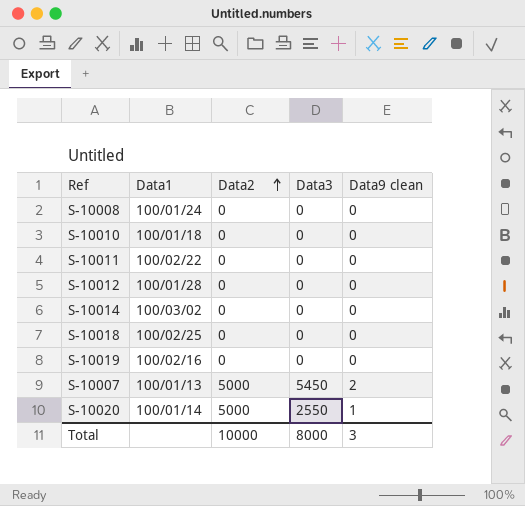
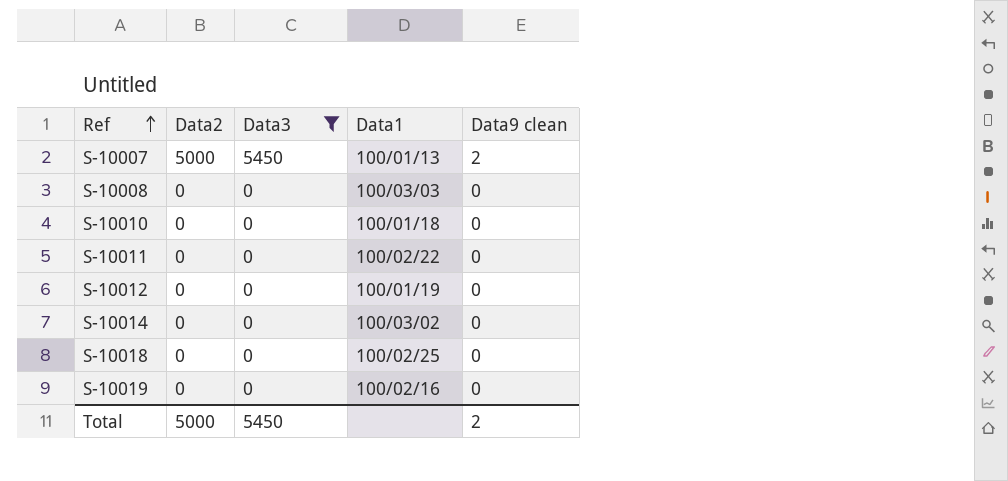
filter: none -> Data3 != 2550
row order: Data2 ascending -> Ref ascending
column Data1 | position: 2 -> 4
S-10008 | Data1: 100/01/24 -> 100/03/03
S-10012 | Data1: 100/01/28 -> 100/01/19
Total | Data2: 10000 -> 5000
Total | Data3: 8000 -> 5450
Total | Data9 clean: 3 -> 2

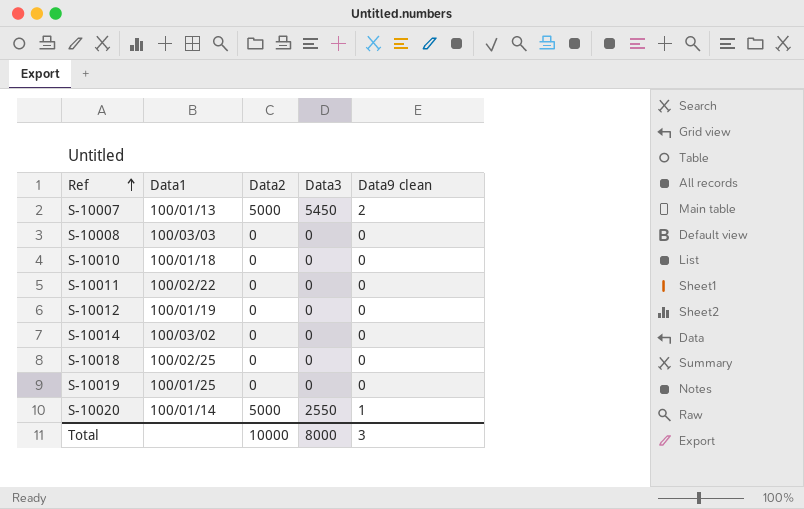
filter: Data3 != 2550 -> none
column Data1 | position: 4 -> 2
S-10019 | Data1: 100/02/16 -> 100/01/25
Total | Data2: 5000 -> 10000
Total | Data3: 5450 -> 8000
Total | Data9 clean: 2 -> 3

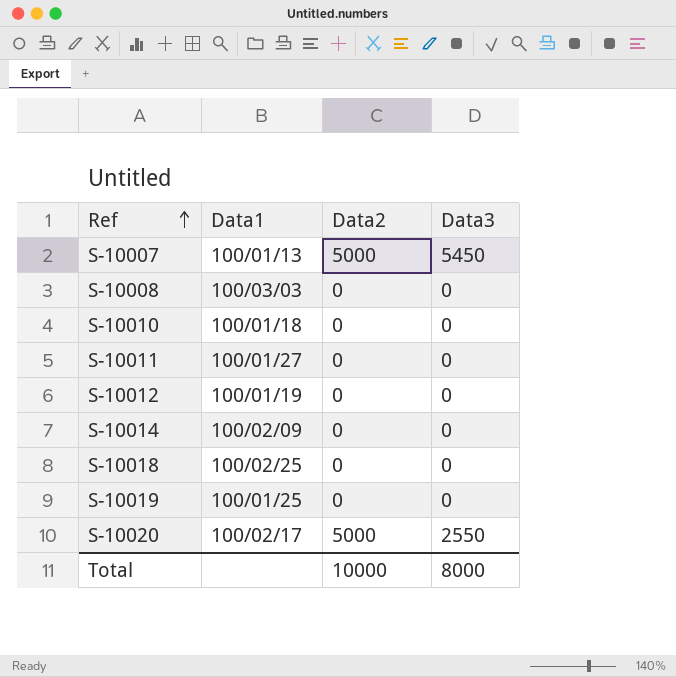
column Data9 clean | position: 5 -> none
S-10011 | Data1: 100/02/22 -> 100/01/27
S-10014 | Data1: 100/03/02 -> 100/02/09
S-10020 | Data1: 100/01/14 -> 100/02/17

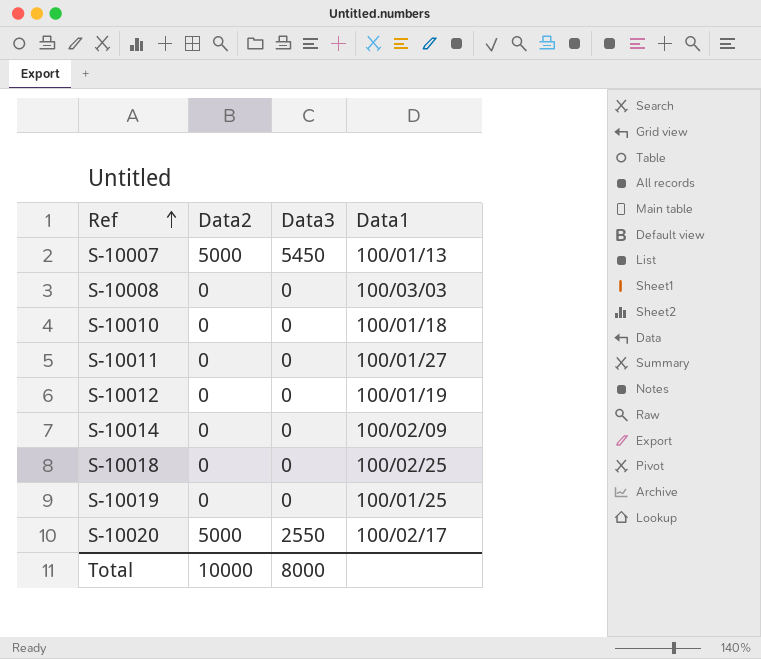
column Data1 | position: 2 -> 4

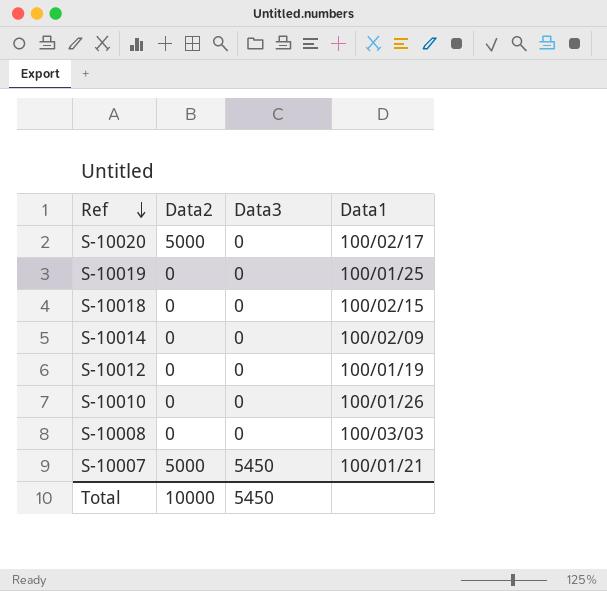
row order: Ref ascending -> Ref descending
row S-10011: 0 | 0 | 100/01/27 -> none
S-10020 | Data3: 2550 -> 0
S-10018 | Data1: 100/02/25 -> 100/02/15
S-10010 | Data1: 100/01/18 -> 100/01/26
S-10007 | Data1: 100/01/13 -> 100/01/21
Total | Data3: 8000 -> 5450

